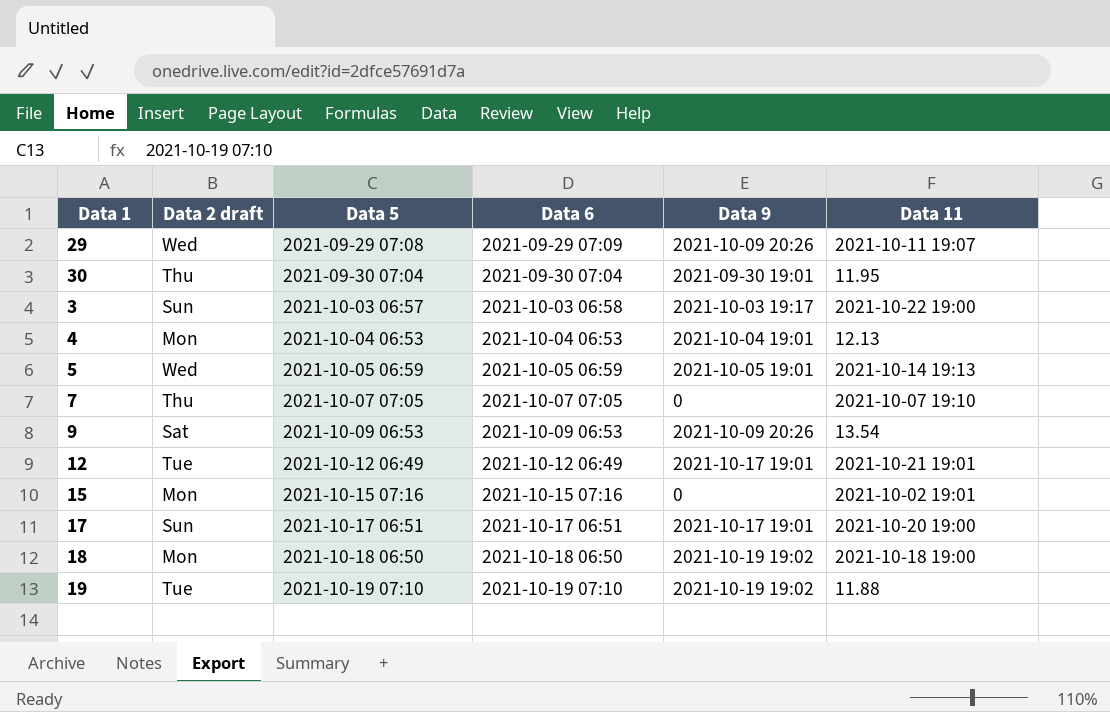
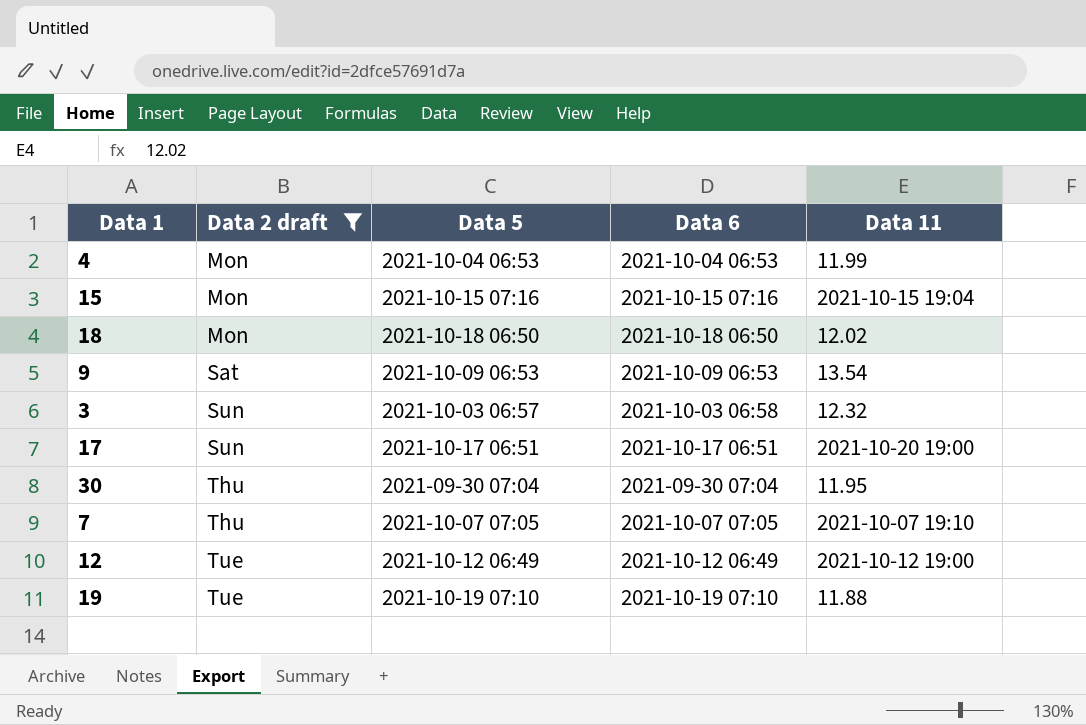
filter: none -> Data 2 draft != Wed
row order: Data 5 ascending -> Data 2 draft ascending
column Data 9 | position: 5 -> none
4 | Data 11: 12.13 -> 11.99
15 | Data 11: 2021-10-02 19:01 -> 2021-10-15 19:04
18 | Data 11: 2021-10-18 19:00 -> 12.02
3 | Data 11: 2021-10-22 19:00 -> 12.32
12 | Data 11: 2021-10-21 19:01 -> 2021-10-12 19:00

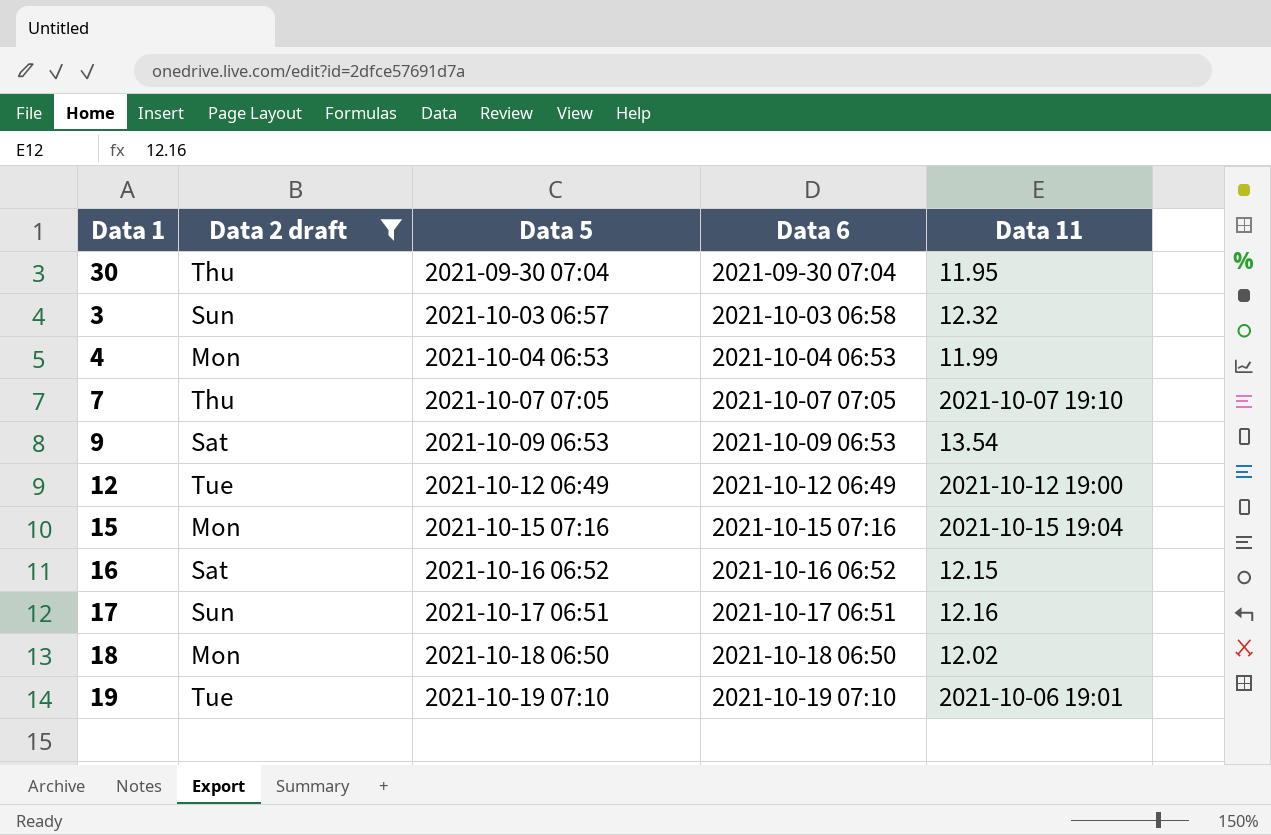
row order: Data 2 draft ascending -> Data 5 ascending
row 16: none -> Sat | 2021-10-16 06:52 | 2021-10-16 06:52 | 12.15
17 | Data 11: 2021-10-20 19:00 -> 12.16
19 | Data 11: 11.88 -> 2021-10-06 19:01

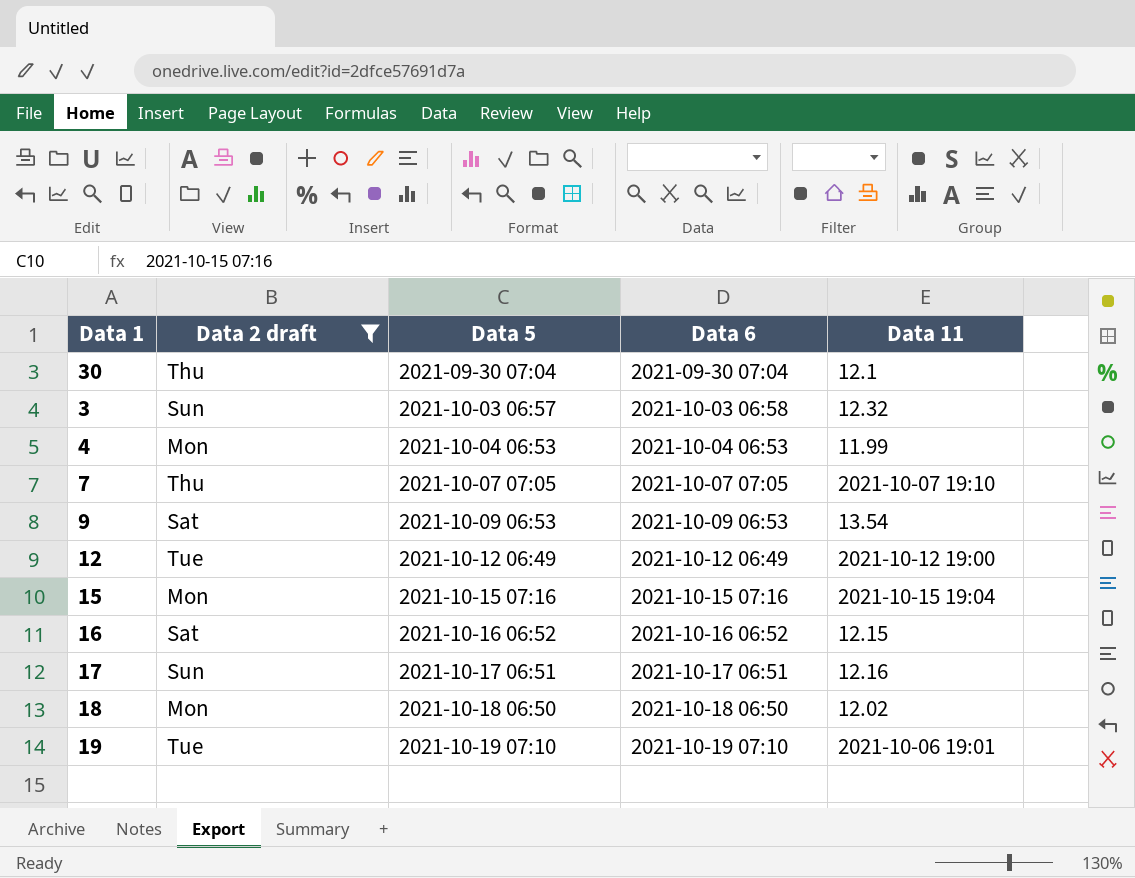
30 | Data 11: 11.95 -> 12.1

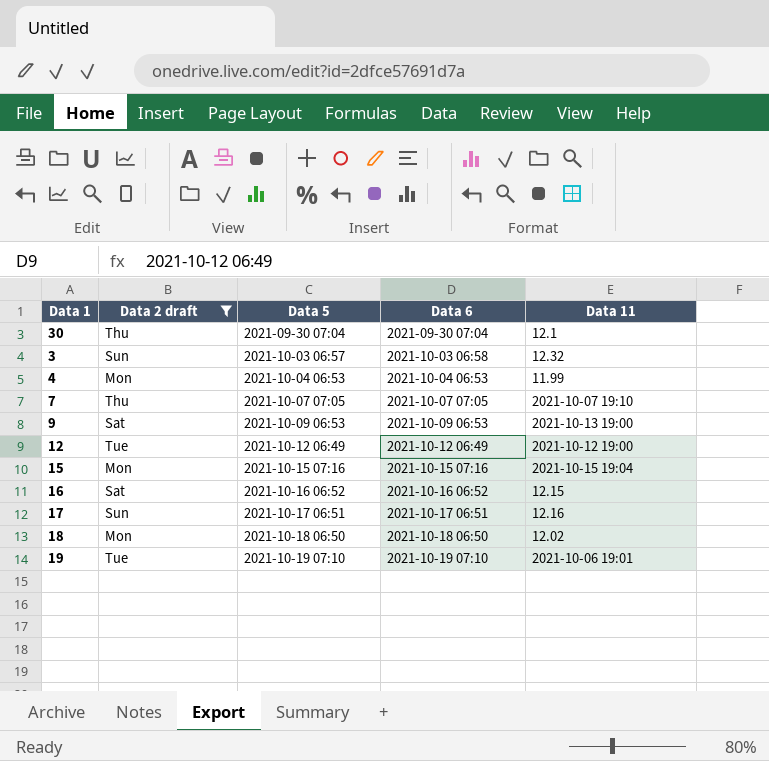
9 | Data 11: 13.54 -> 2021-10-13 19:00

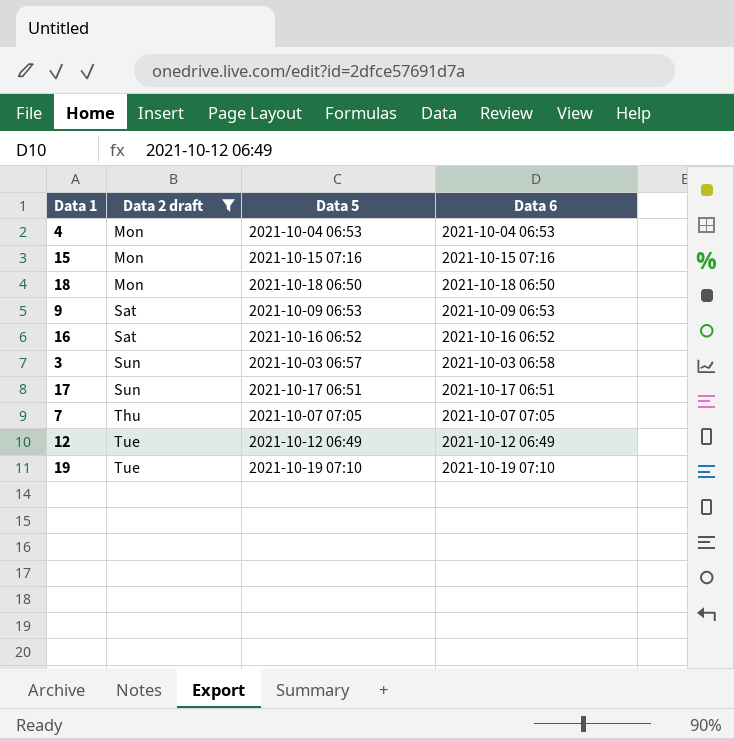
row order: Data 5 ascending -> Data 2 draft ascending
column Data 11 | position: 5 -> none
row 30: Thu | 2021-09-30 07:04 | 2021-09-30 07:04 | 12.1 -> none

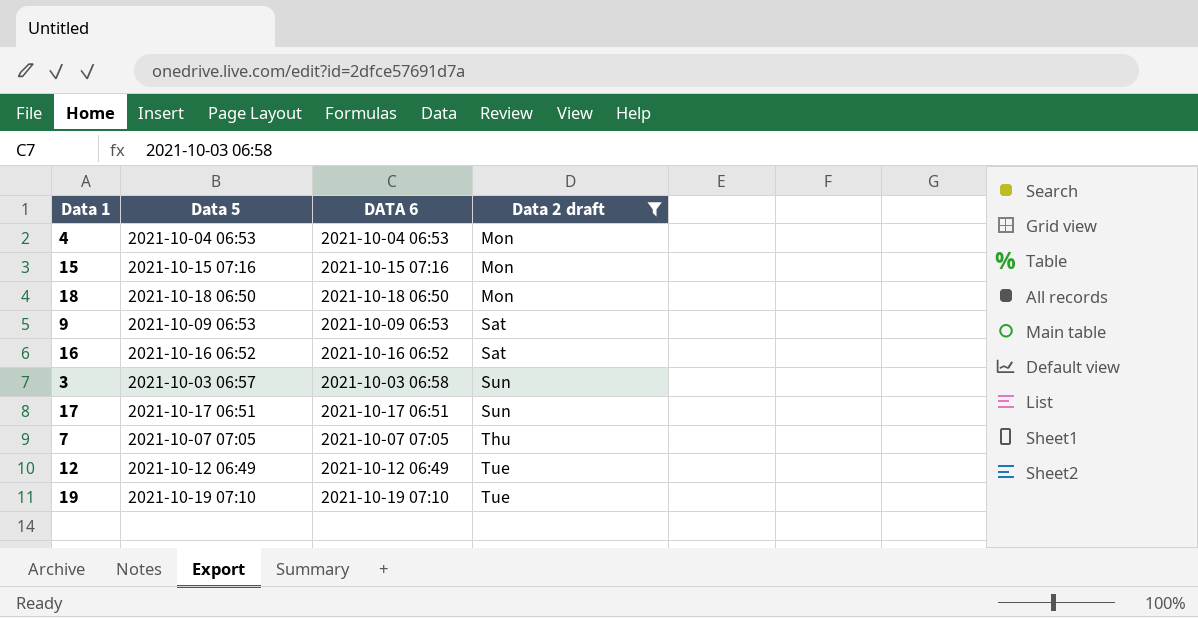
column name: Data 6 -> DATA 6
column Data 2 draft | position: 2 -> 4

